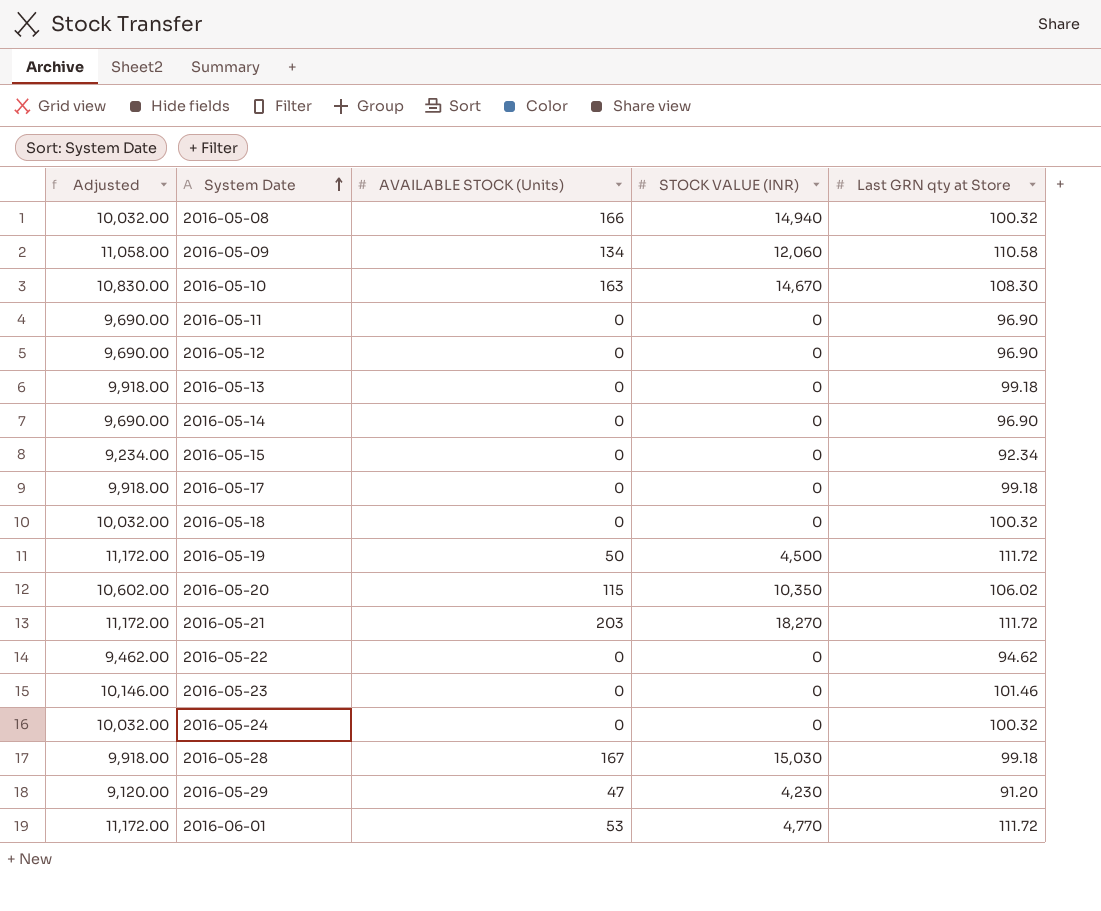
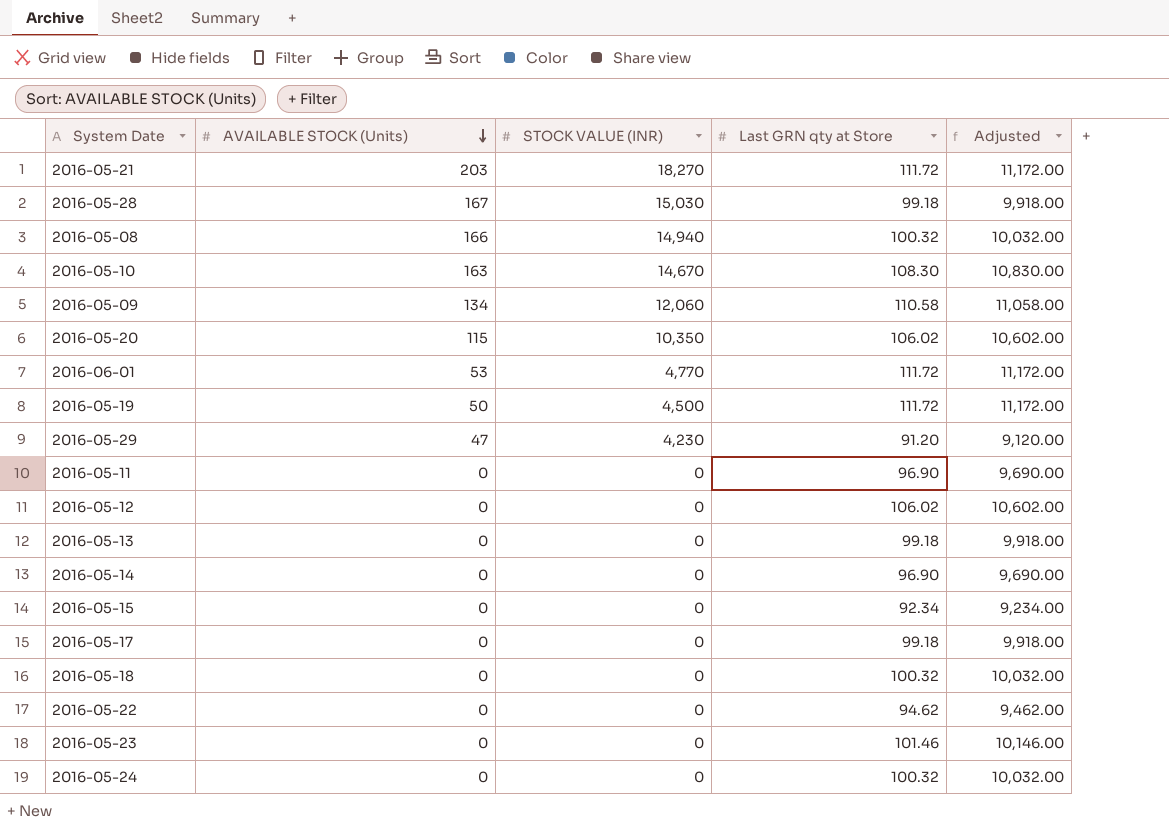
row order: System Date ascending -> AVAILABLE STOCK (Units) descending
column Adjusted | position: 1 -> 5
2016-05-12 | Last GRN qty at Store: 96.90 -> 106.02
2016-05-12 | Adjusted: 9,690.00 -> 10,602.00

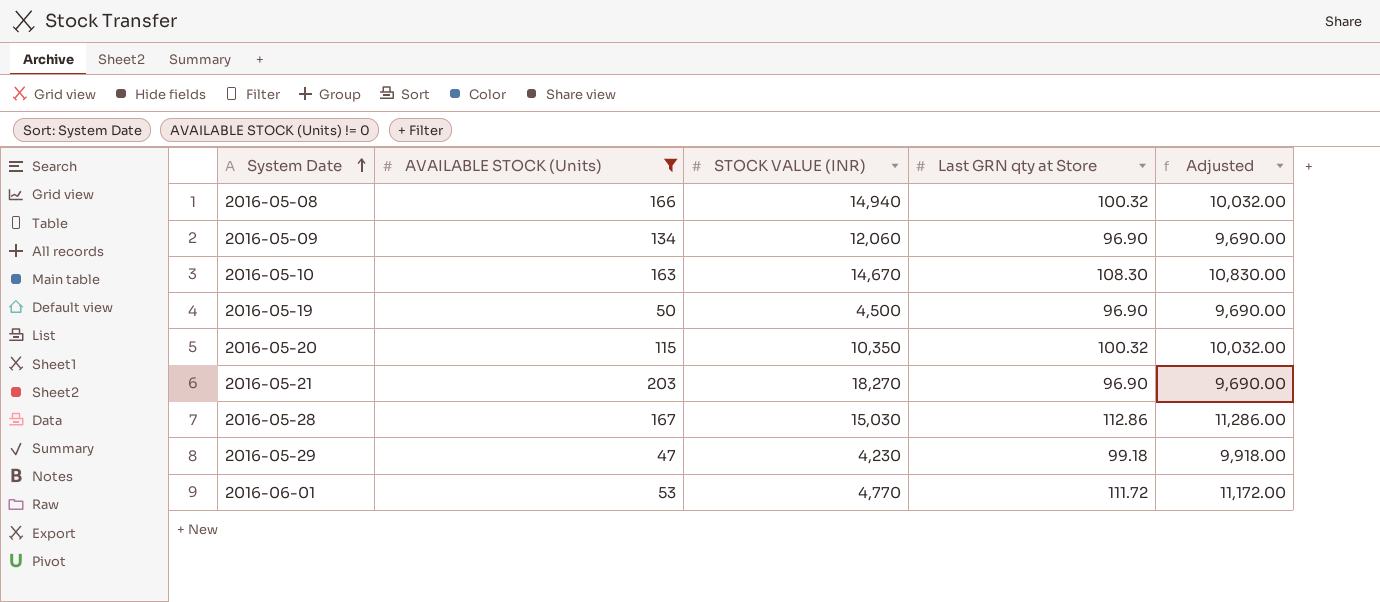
filter: none -> AVAILABLE STOCK (Units) != 0
row order: AVAILABLE STOCK (Units) descending -> System Date ascending
2016-05-09 | Last GRN qty at Store: 110.58 -> 96.90
2016-05-09 | Adjusted: 11,058.00 -> 9,690.00
2016-05-19 | Last GRN qty at Store: 111.72 -> 96.90
2016-05-19 | Adjusted: 11,172.00 -> 9,690.00
2016-05-20 | Last GRN qty at Store: 106.02 -> 100.32
2016-05-20 | Adjusted: 10,602.00 -> 10,032.00
2016-05-21 | Last GRN qty at Store: 111.72 -> 96.90
2016-05-21 | Adjusted: 11,172.00 -> 9,690.00
2016-05-28 | Last GRN qty at Store: 99.18 -> 112.86
2016-05-28 | Adjusted: 9,918.00 -> 11,286.00
2016-05-29 | Last GRN qty at Store: 91.20 -> 99.18
2016-05-29 | Adjusted: 9,120.00 -> 9,918.00

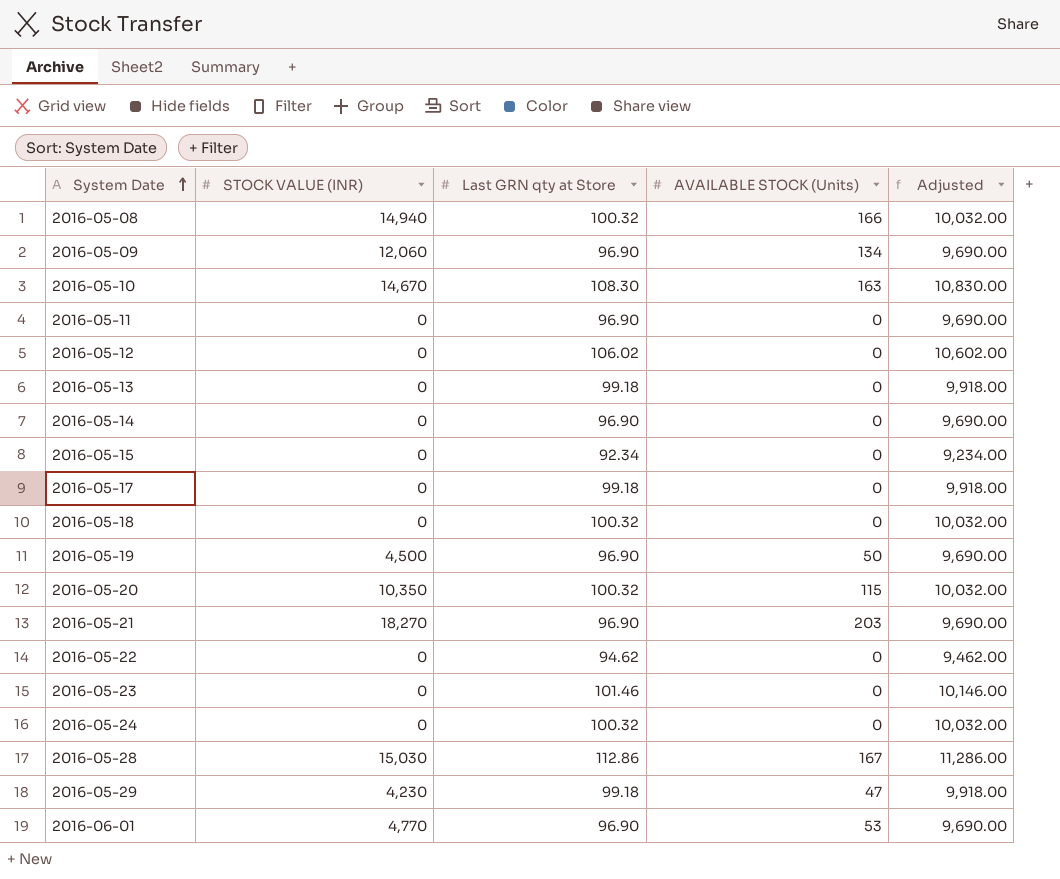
filter: AVAILABLE STOCK (Units) != 0 -> none
column AVAILABLE STOCK (Units) | position: 2 -> 4
2016-06-01 | Last GRN qty at Store: 111.72 -> 96.90
2016-06-01 | Adjusted: 11,172.00 -> 9,690.00

